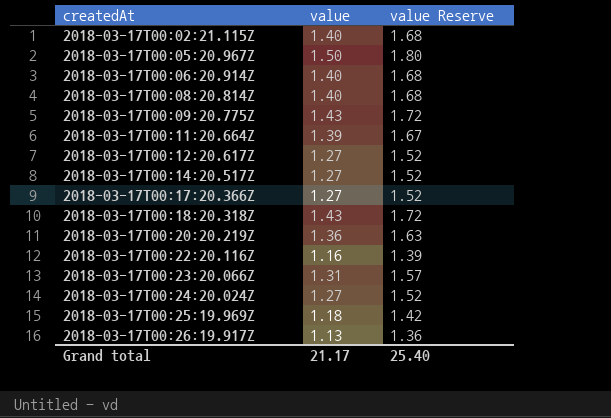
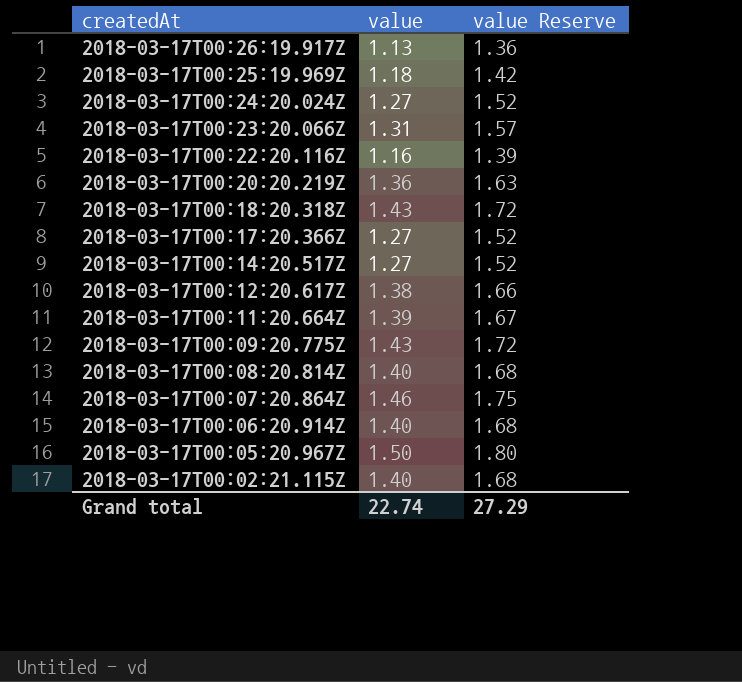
row order: createdAt ascending -> createdAt descending
2018-03-17T00:12:20.617Z | value: 1.27 -> 1.38
2018-03-17T00:12:20.617Z | value Reserve: 1.52 -> 1.66
row 2018-03-17T00:07:20.864Z: none -> 1.46 | 1.75
Grand total | value: 21.17 -> 22.74
Grand total | value Reserve: 25.40 -> 27.29

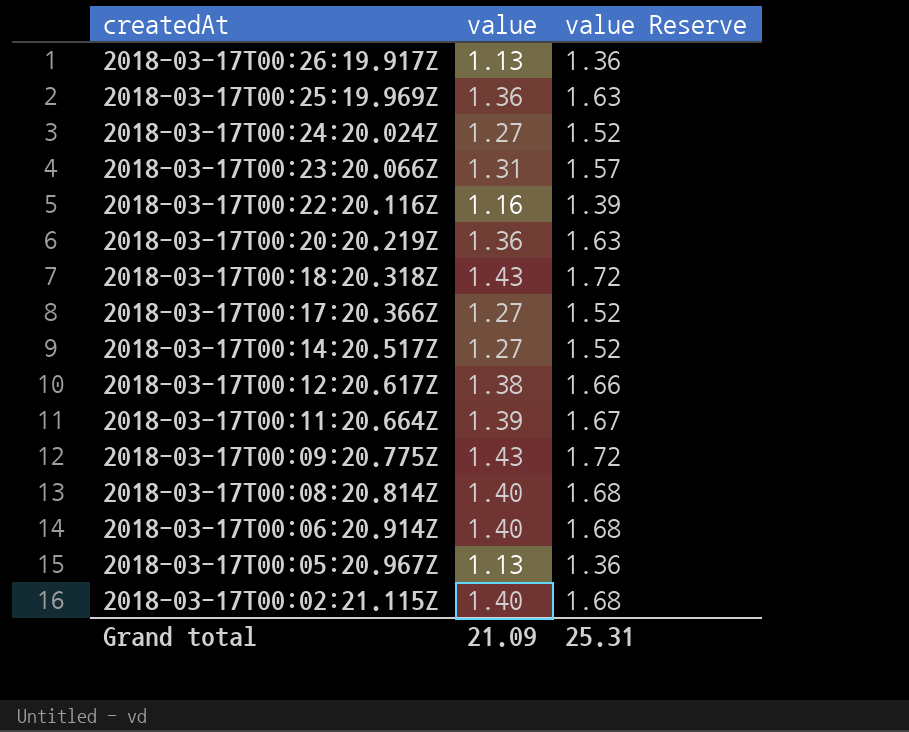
row 2018-03-17T00:07:20.864Z: 1.46 | 1.75 -> none
2018-03-17T00:25:19.969Z | value: 1.18 -> 1.36
2018-03-17T00:25:19.969Z | value Reserve: 1.42 -> 1.63
2018-03-17T00:05:20.967Z | value: 1.50 -> 1.13
2018-03-17T00:05:20.967Z | value Reserve: 1.80 -> 1.36
Grand total | value: 22.74 -> 21.09
Grand total | value Reserve: 27.29 -> 25.31

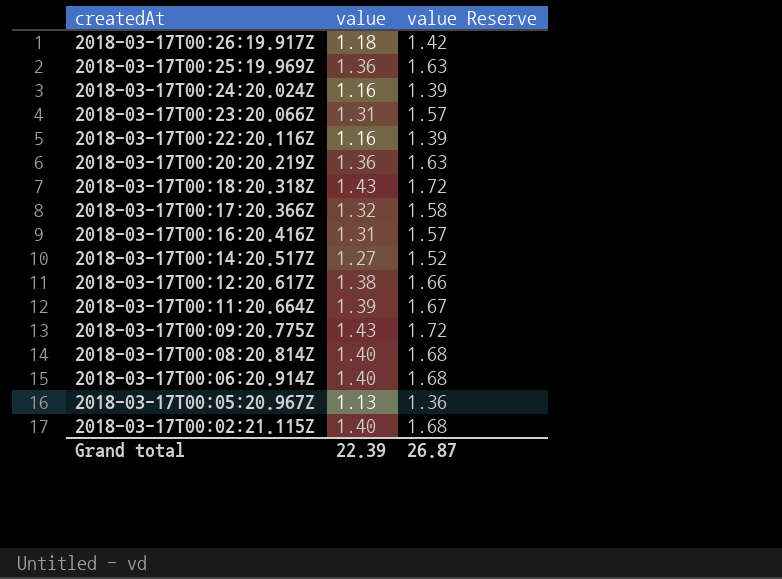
2018-03-17T00:26:19.917Z | value: 1.13 -> 1.18
2018-03-17T00:26:19.917Z | value Reserve: 1.36 -> 1.42
2018-03-17T00:24:20.024Z | value: 1.27 -> 1.16
2018-03-17T00:24:20.024Z | value Reserve: 1.52 -> 1.39
2018-03-17T00:17:20.366Z | value: 1.27 -> 1.32
2018-03-17T00:17:20.366Z | value Reserve: 1.52 -> 1.58
row 2018-03-17T00:16:20.416Z: none -> 1.31 | 1.57
Grand total | value: 21.09 -> 22.39
Grand total | value Reserve: 25.31 -> 26.87

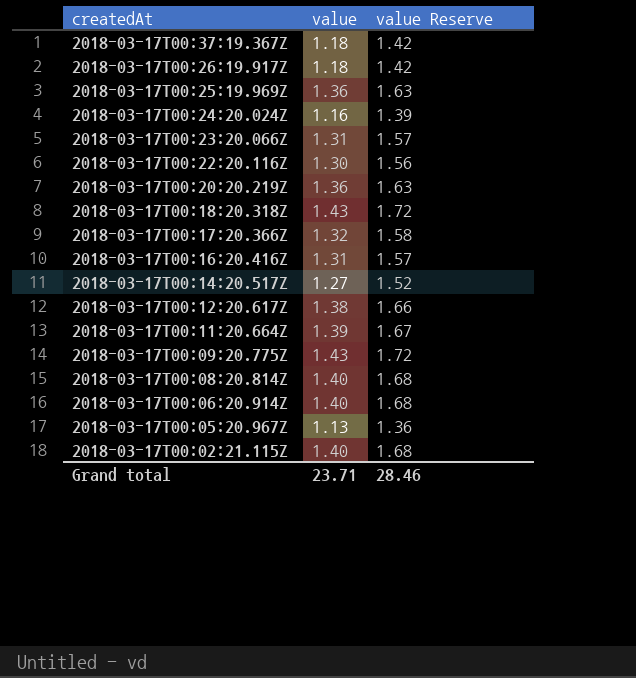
row 2018-03-17T00:37:19.367Z: none -> 1.18 | 1.42
2018-03-17T00:22:20.116Z | value: 1.16 -> 1.30
2018-03-17T00:22:20.116Z | value Reserve: 1.39 -> 1.56
Grand total | value: 22.39 -> 23.71
Grand total | value Reserve: 26.87 -> 28.46

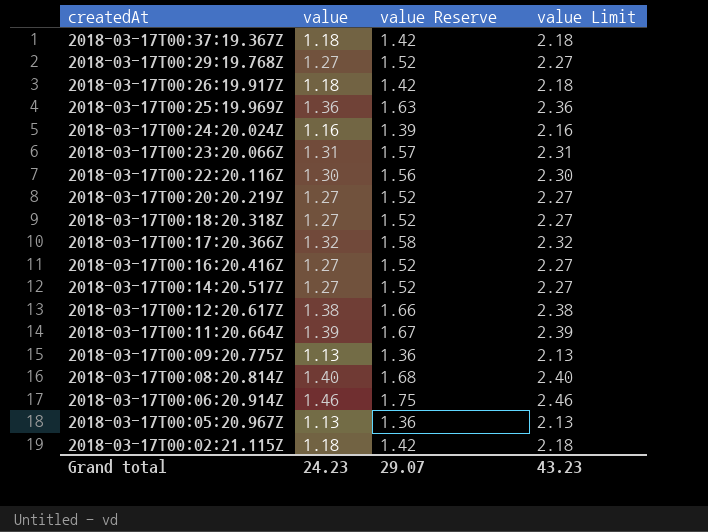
column value Limit | formula: none -> [value] + 1
row 2018-03-17T00:29:19.768Z: none -> 1.27 | 1.52 | 2.27
2018-03-17T00:20:20.219Z | value: 1.36 -> 1.27
2018-03-17T00:20:20.219Z | value Reserve: 1.63 -> 1.52
2018-03-17T00:18:20.318Z | value: 1.43 -> 1.27
2018-03-17T00:18:20.318Z | value Reserve: 1.72 -> 1.52
2018-03-17T00:16:20.416Z | value: 1.31 -> 1.27
2018-03-17T00:16:20.416Z | value Reserve: 1.57 -> 1.52
2018-03-17T00:09:20.775Z | value: 1.43 -> 1.13
2018-03-17T00:09:20.775Z | value Reserve: 1.72 -> 1.36
2018-03-17T00:06:20.914Z | value: 1.40 -> 1.46
2018-03-17T00:06:20.914Z | value Reserve: 1.68 -> 1.75
2018-03-17T00:02:21.115Z | value: 1.40 -> 1.18
2018-03-17T00:02:21.115Z | value Reserve: 1.68 -> 1.42
Grand total | value: 23.71 -> 24.23
Grand total | value Reserve: 28.46 -> 29.07

